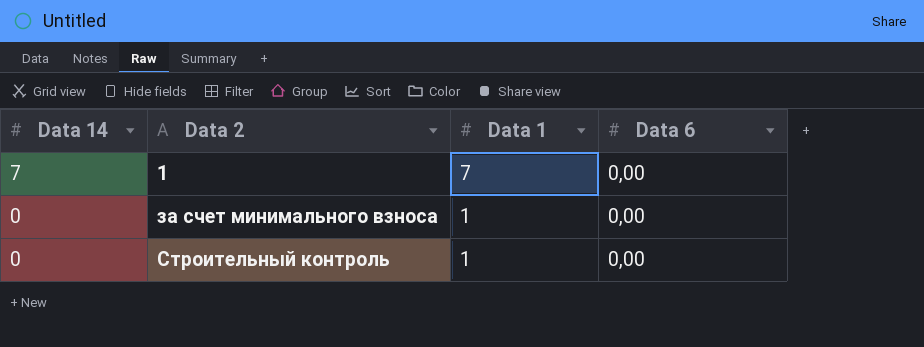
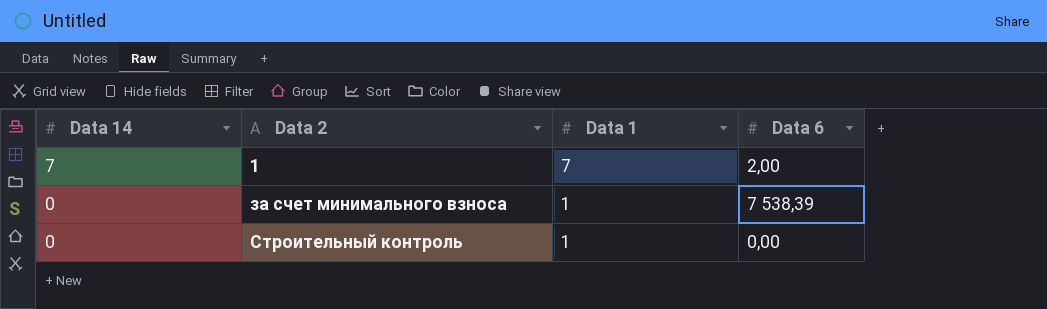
1 | Data 6: 0,00 -> 2,00
за счет минимального взноса | Data 6: 0,00 -> 7 538,39

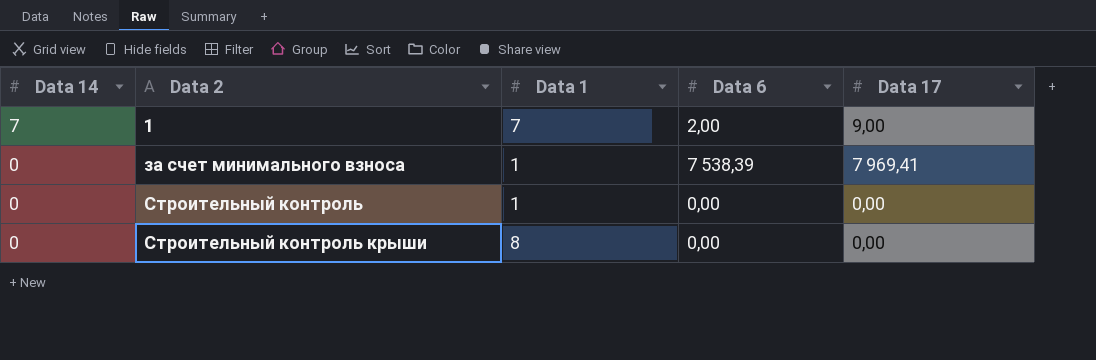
column Data 17 | position: none -> 5
row Строительный контроль крыши: none -> 0 | 8 | 0,00 | 0,00

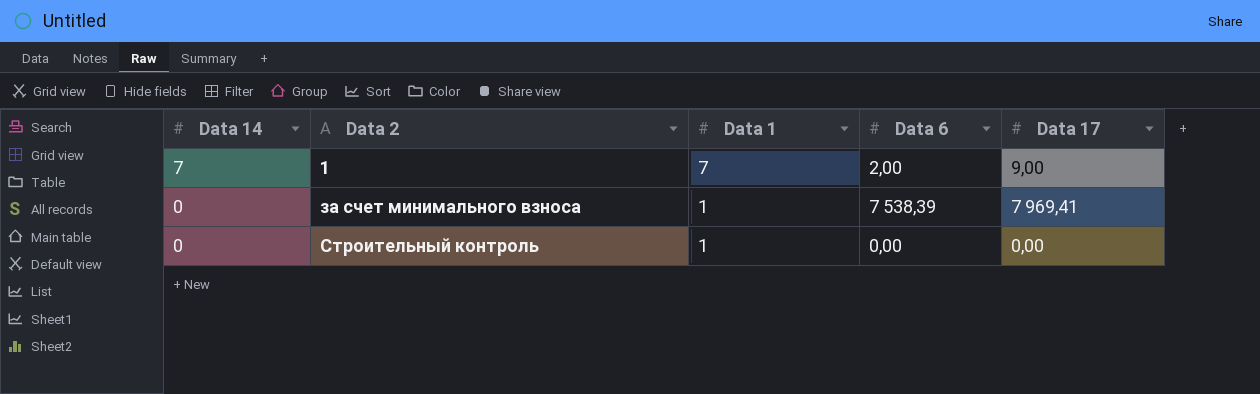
row Строительный контроль крыши: 0 | 8 | 0,00 | 0,00 -> none

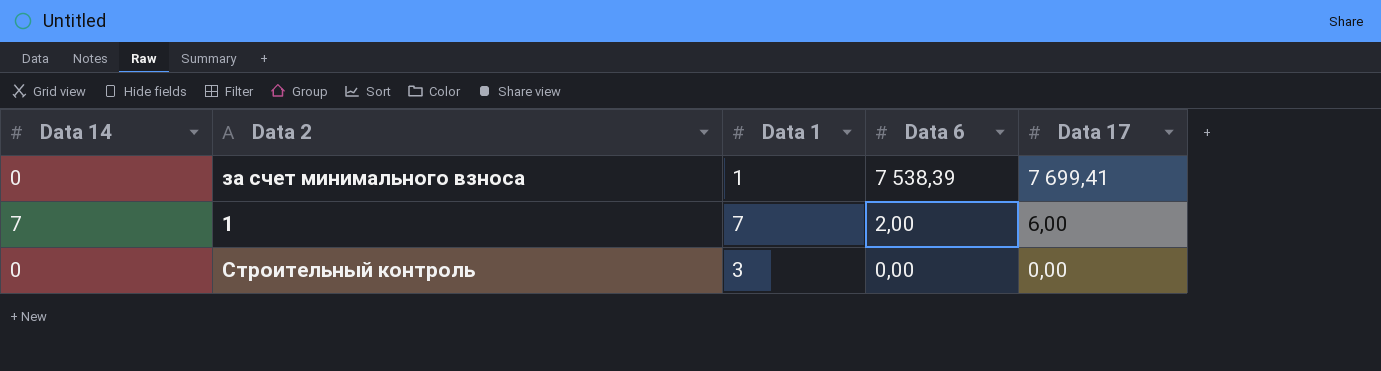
row order: Data 14 descending -> Data 6 descending
за счет минимального взноса | Data 17: 7 969,41 -> 7 699,41
1 | Data 17: 9,00 -> 6,00
Строительный контроль | Data 1: 1 -> 3

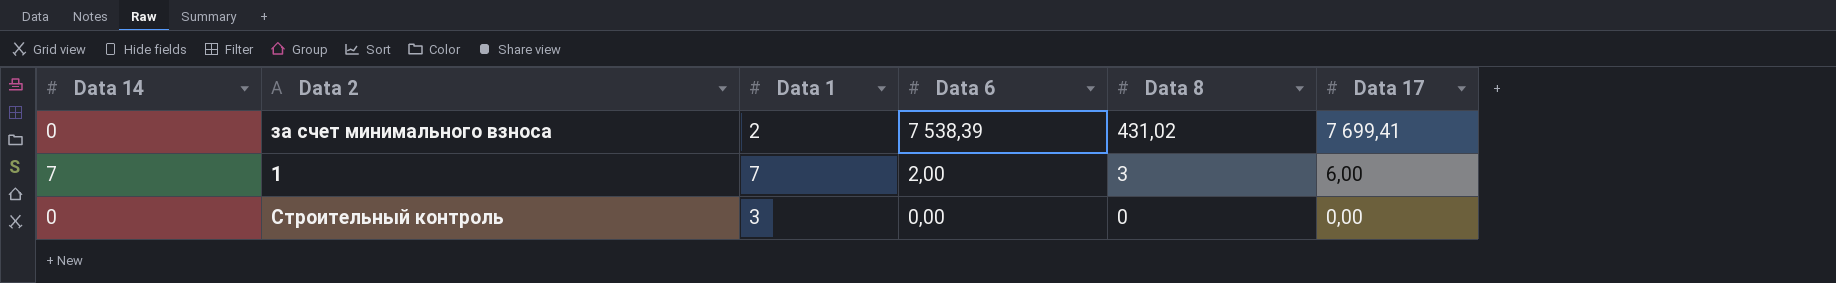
column Data 8 | position: none -> 5
за счет минимального взноса | Data 1: 1 -> 2

